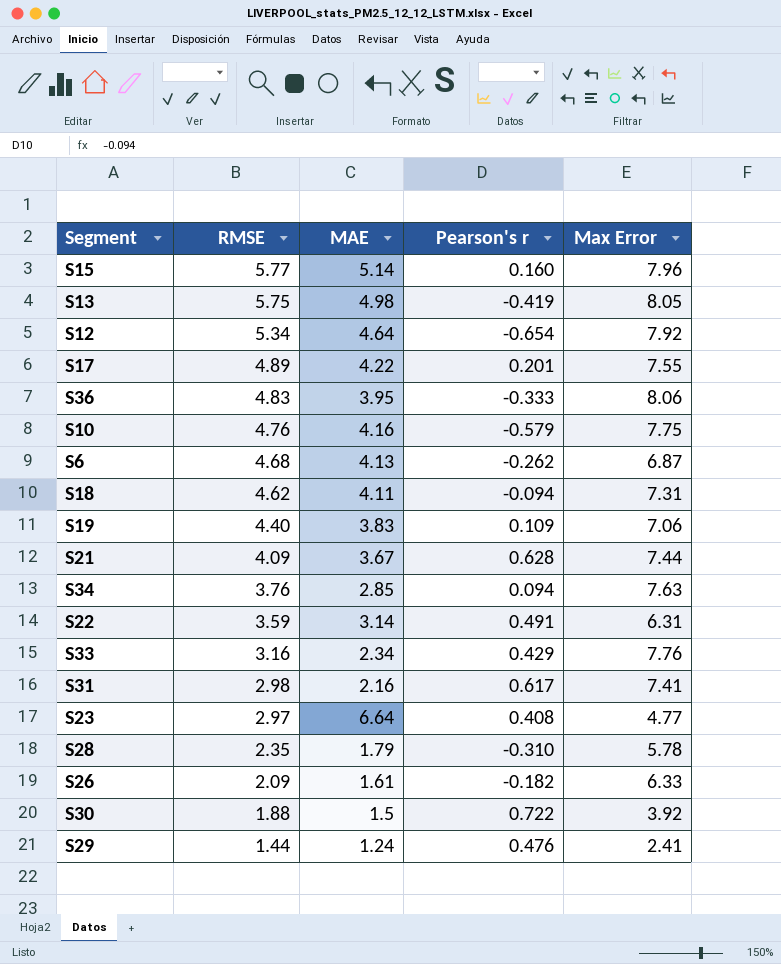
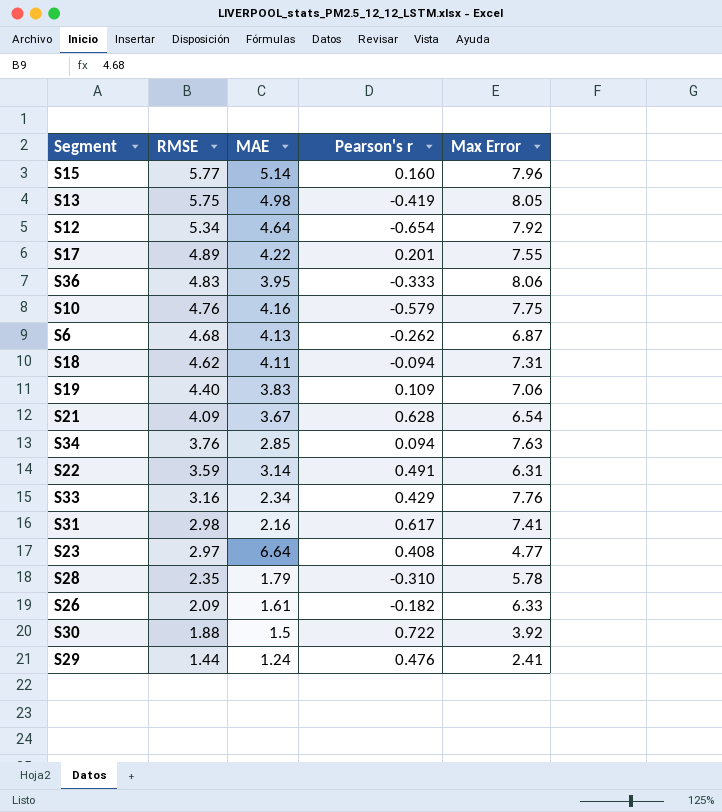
S21 | Max Error: 7.44 -> 6.54

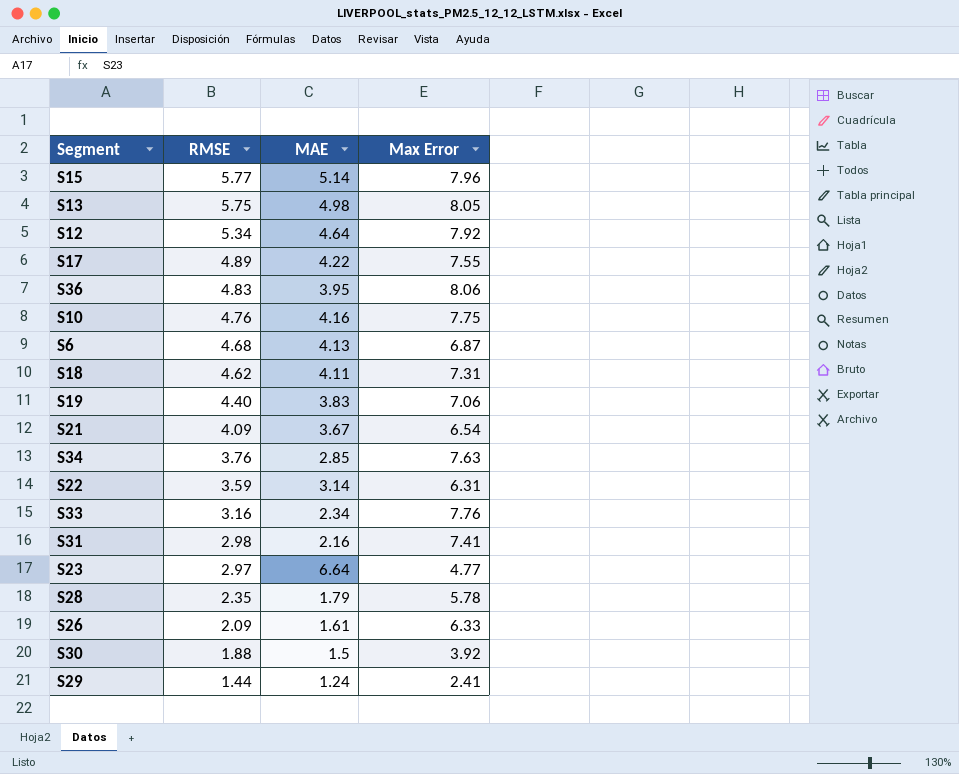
column Pearson's r | position: 4 -> none

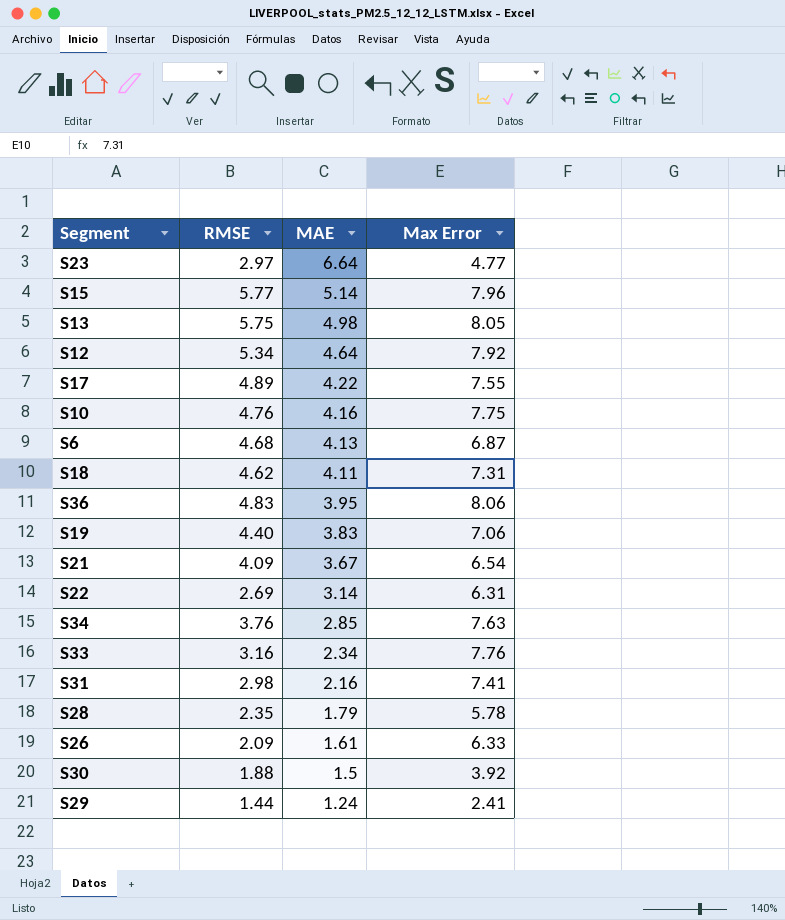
row order: RMSE descending -> MAE descending
S22 | RMSE: 3.59 -> 2.69

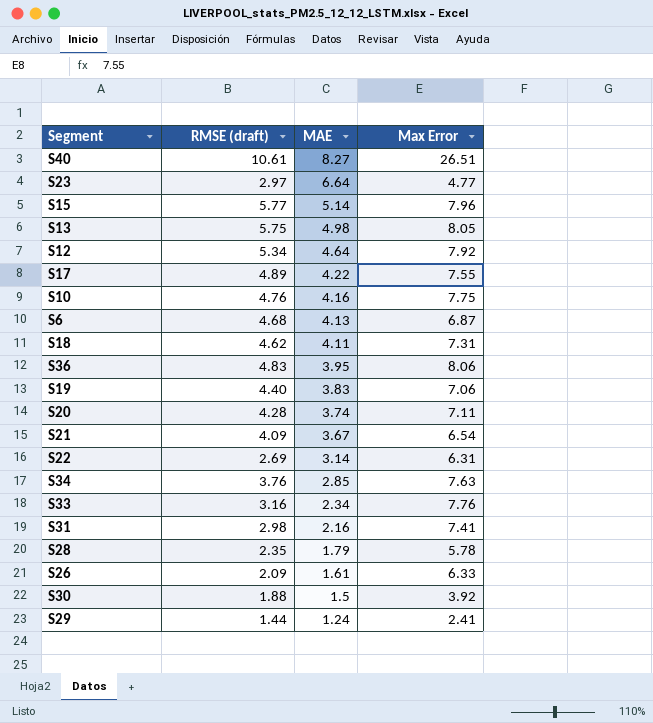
column name: RMSE -> RMSE (draft)
row S40: none -> 10.61 | 8.27 | 26.51
row S20: none -> 4.28 | 3.74 | 7.11

